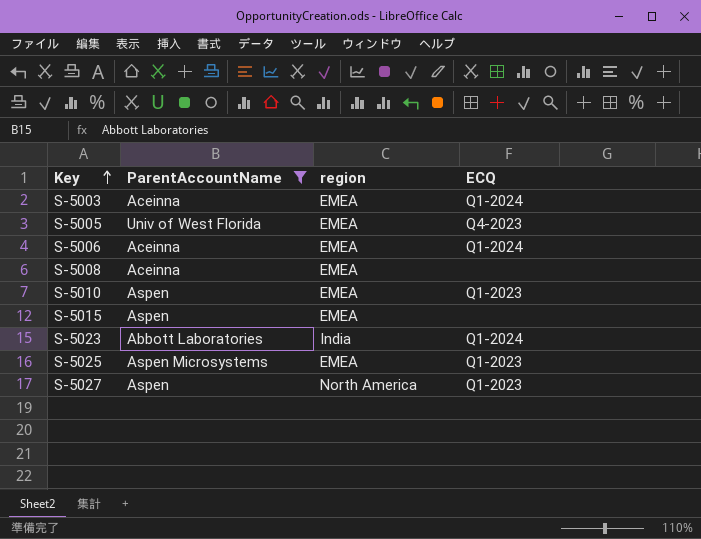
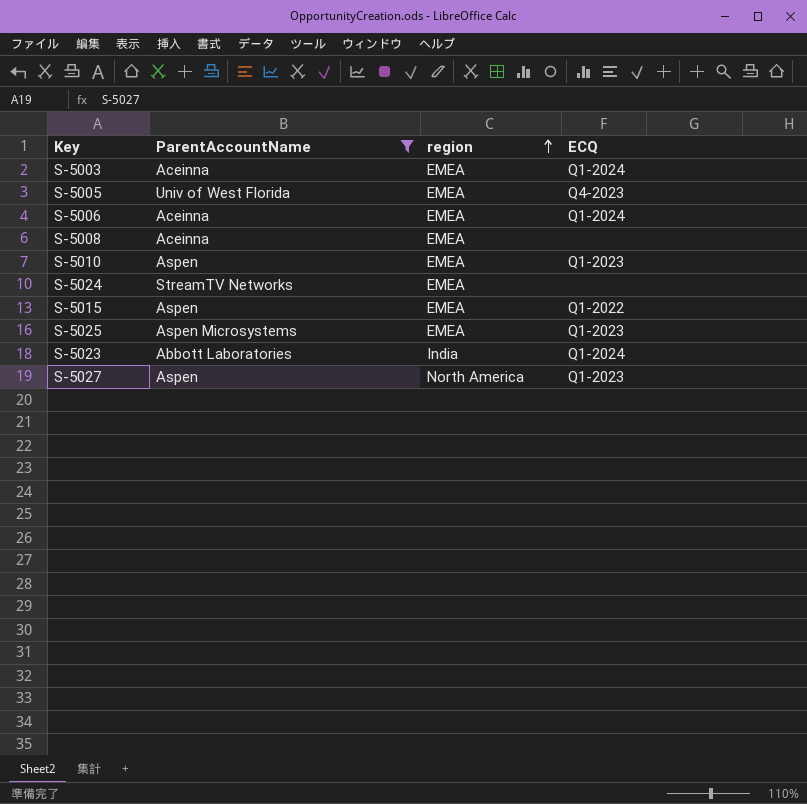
row order: Key ascending -> region ascending
row S-5024: none -> StreamTV Networks | EMEA | none
S-5015 | ECQ: none -> Q1-2022

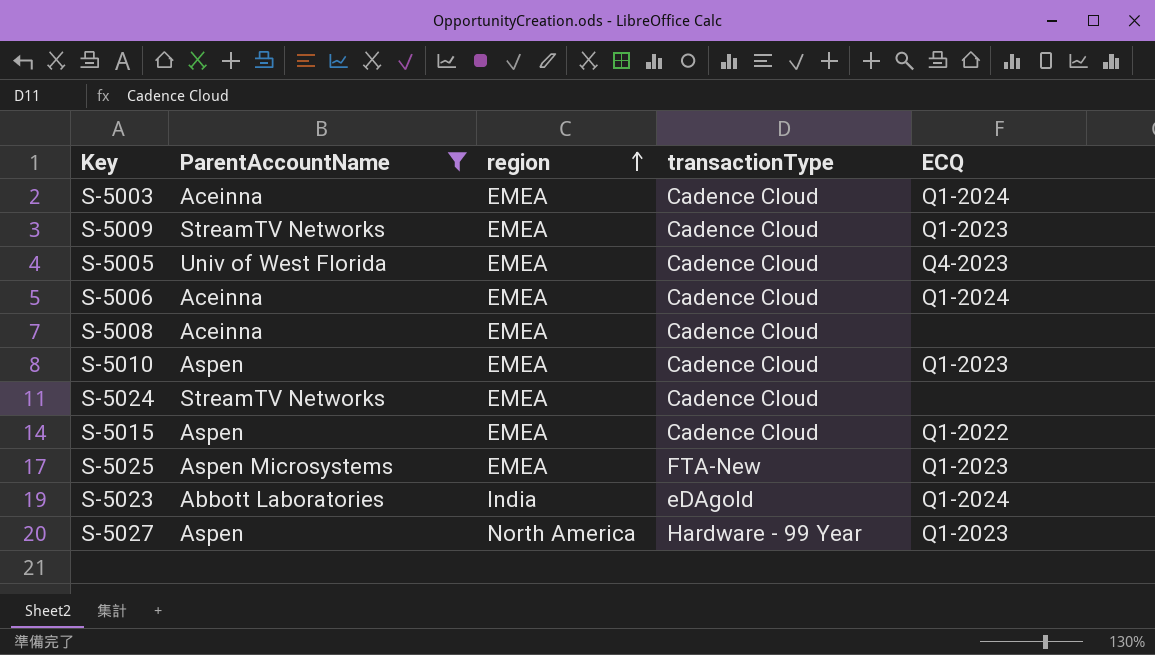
column transactionType | position: none -> 4
row S-5009: none -> StreamTV Networks | EMEA | Cadence Cloud | Q1-2023

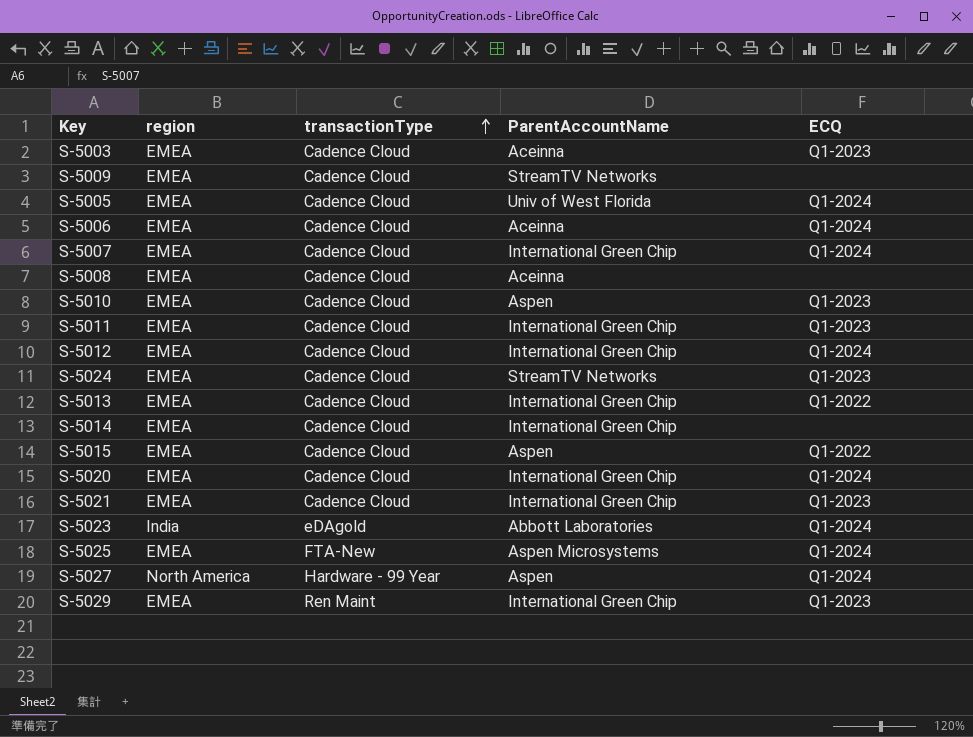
filter: ParentAccountName != International Green Chip -> none
row order: region ascending -> transactionType ascending
column ParentAccountName | position: 2 -> 4
S-5003 | ECQ: Q1-2024 -> Q1-2023
S-5009 | ECQ: Q1-2023 -> none
S-5005 | ECQ: Q4-2023 -> Q1-2024
S-5024 | ECQ: none -> Q1-2023
S-5025 | ECQ: Q1-2023 -> Q1-2024
S-5027 | ECQ: Q1-2023 -> Q1-2024

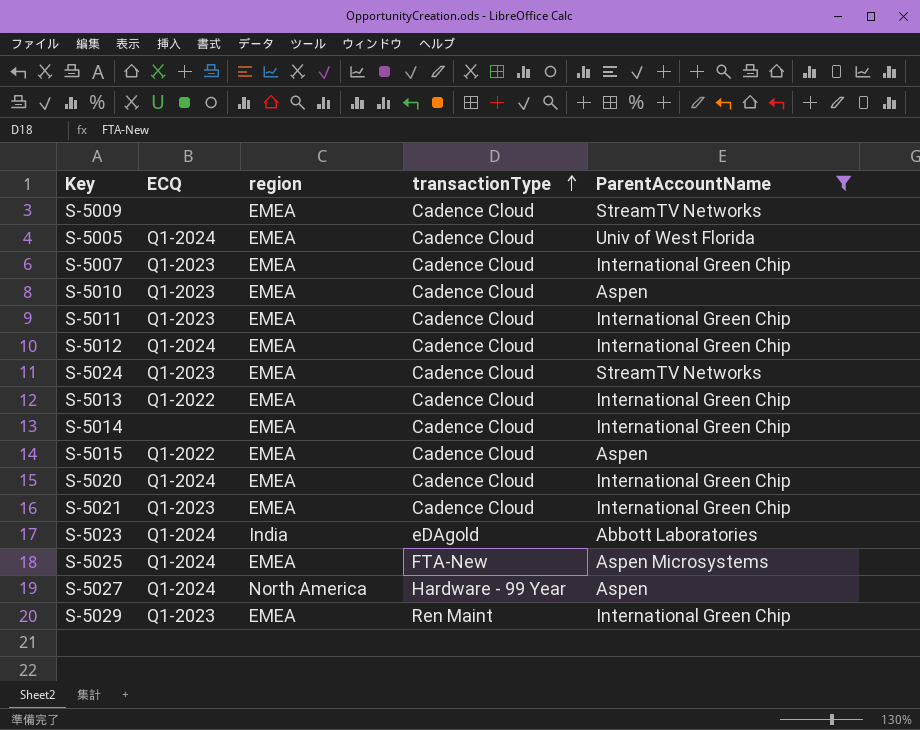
filter: none -> ParentAccountName != Aceinna
column ECQ | position: 5 -> 2
S-5007 | ECQ: Q1-2024 -> Q1-2023

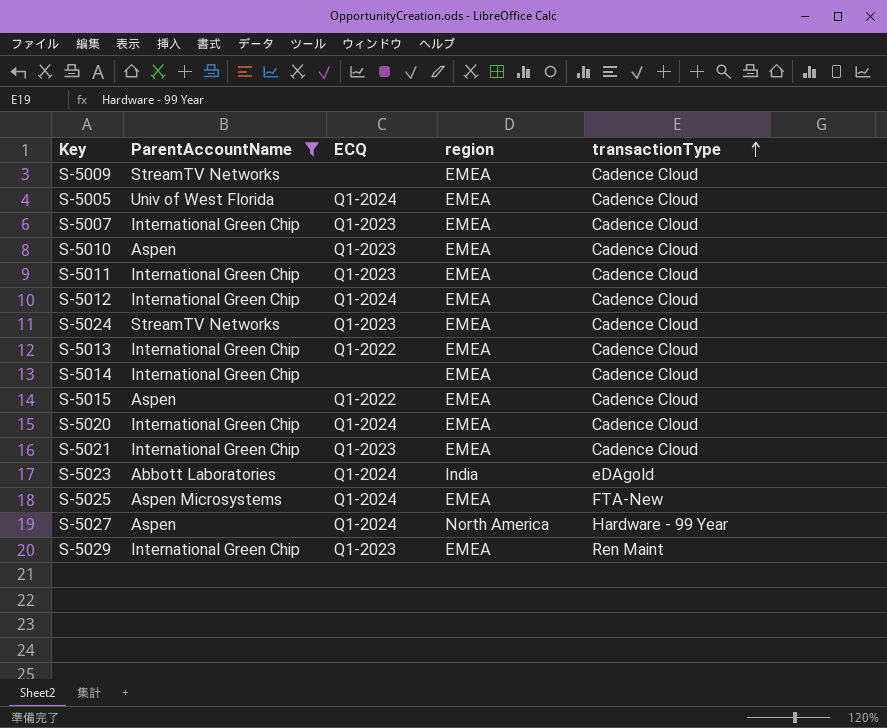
column ParentAccountName | position: 5 -> 2

